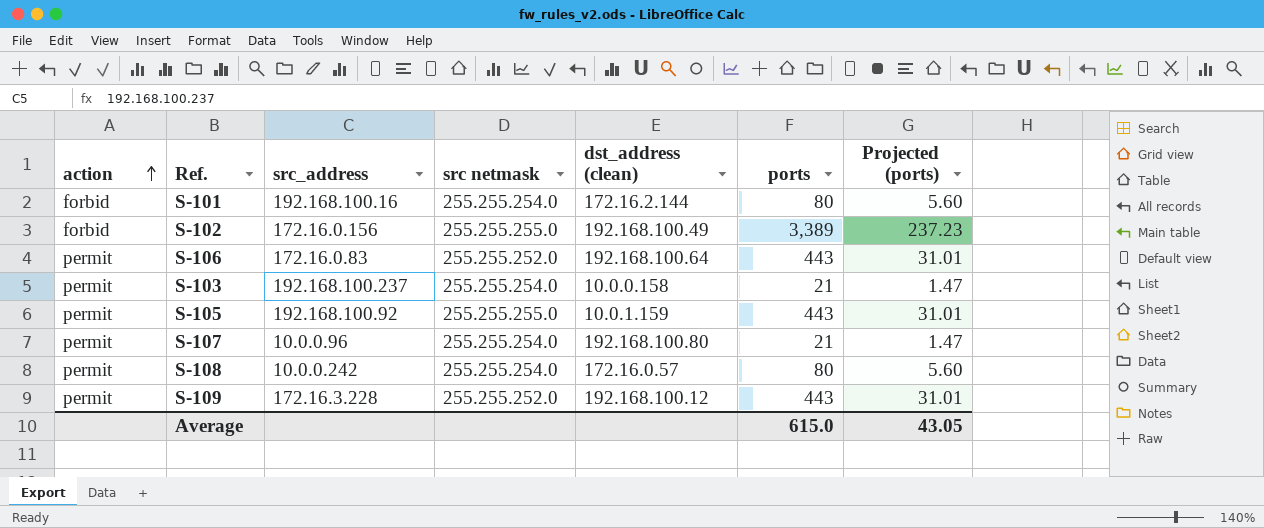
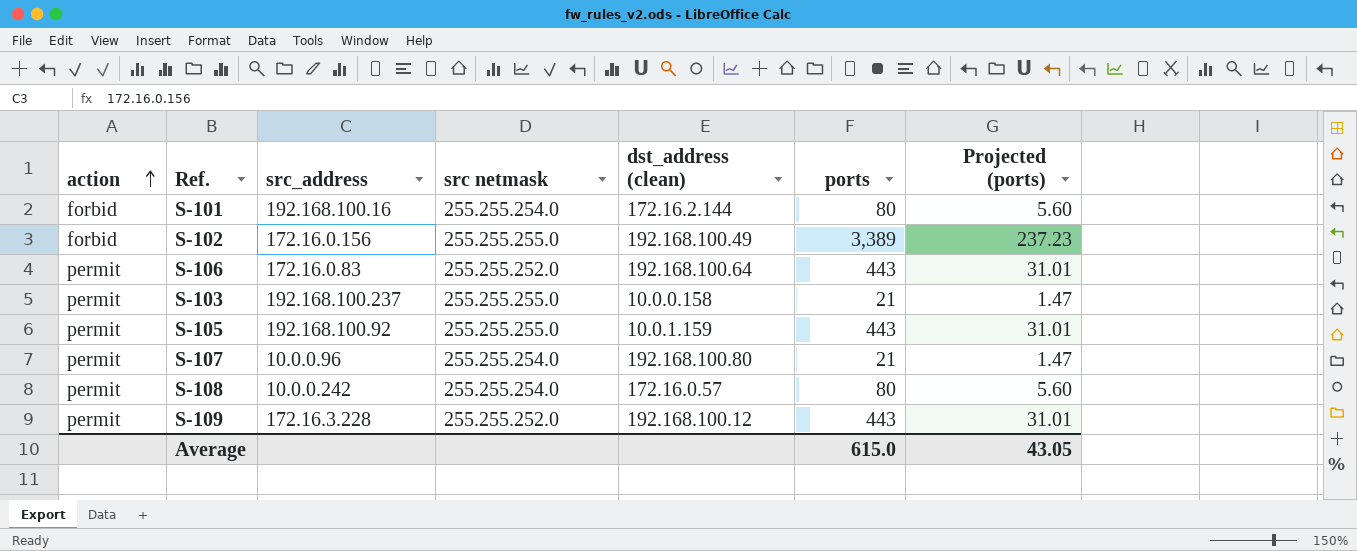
S-103 | src netmask: 255.255.254.0 -> 255.255.255.0

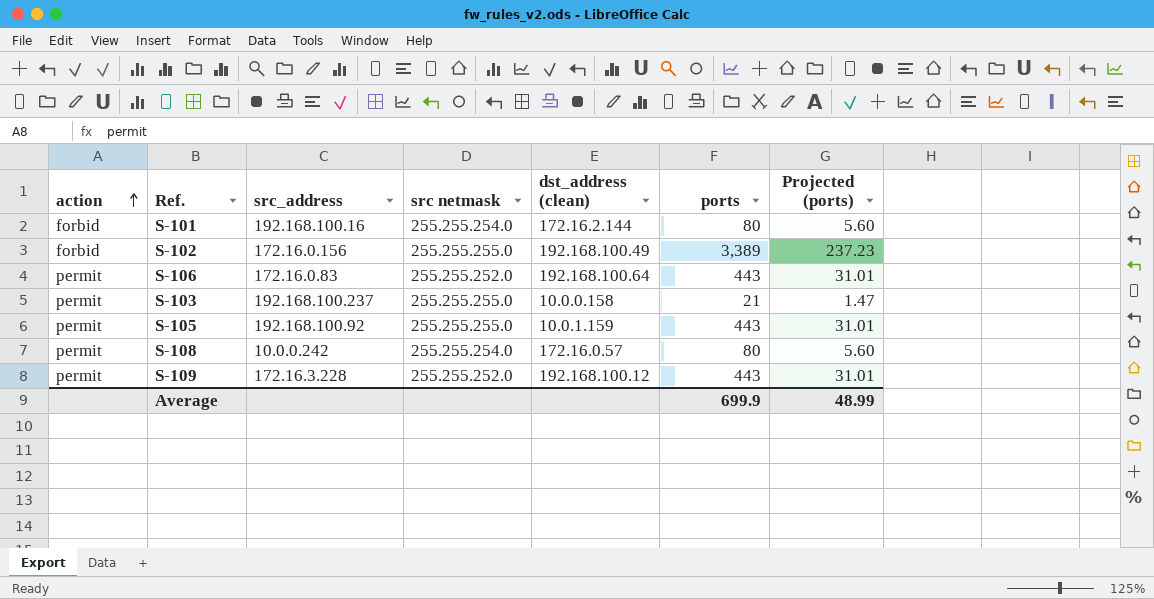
row S-107: permit | 10.0.0.96 | 255.255.254.0 | 192.168.100.80 | 21 | 1.47 -> none
Average | ports: 615.0 -> 699.9
Average | Projected (ports): 43.05 -> 48.99

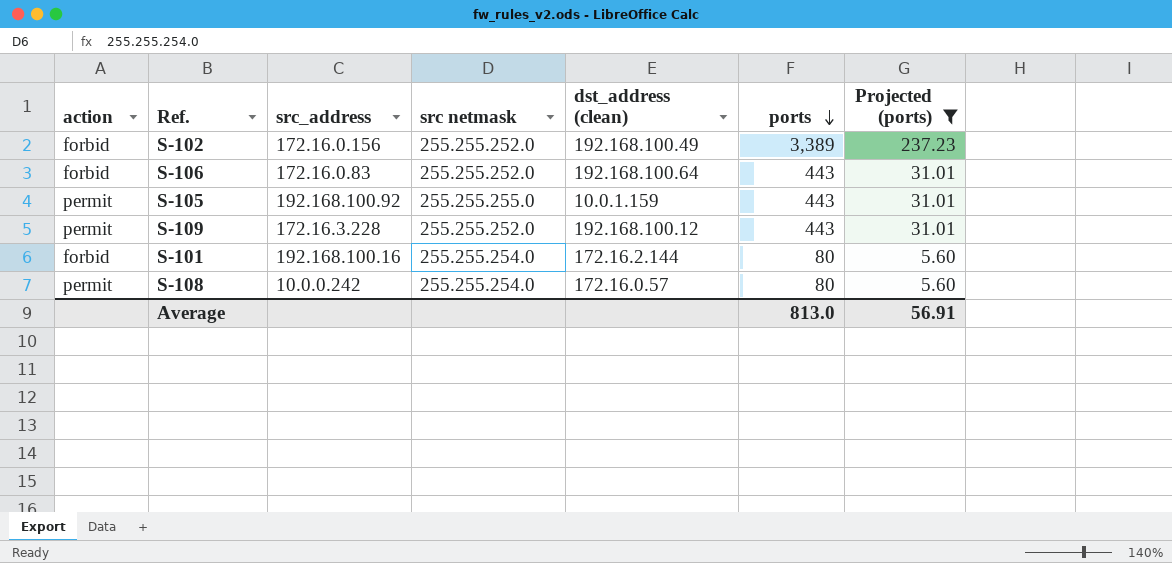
filter: none -> Projected (ports) != 1.47
row order: action ascending -> ports descending
S-102 | src netmask: 255.255.255.0 -> 255.255.252.0
S-106 | action: permit -> forbid
Average | ports: 699.9 -> 813.0
Average | Projected (ports): 48.99 -> 56.91

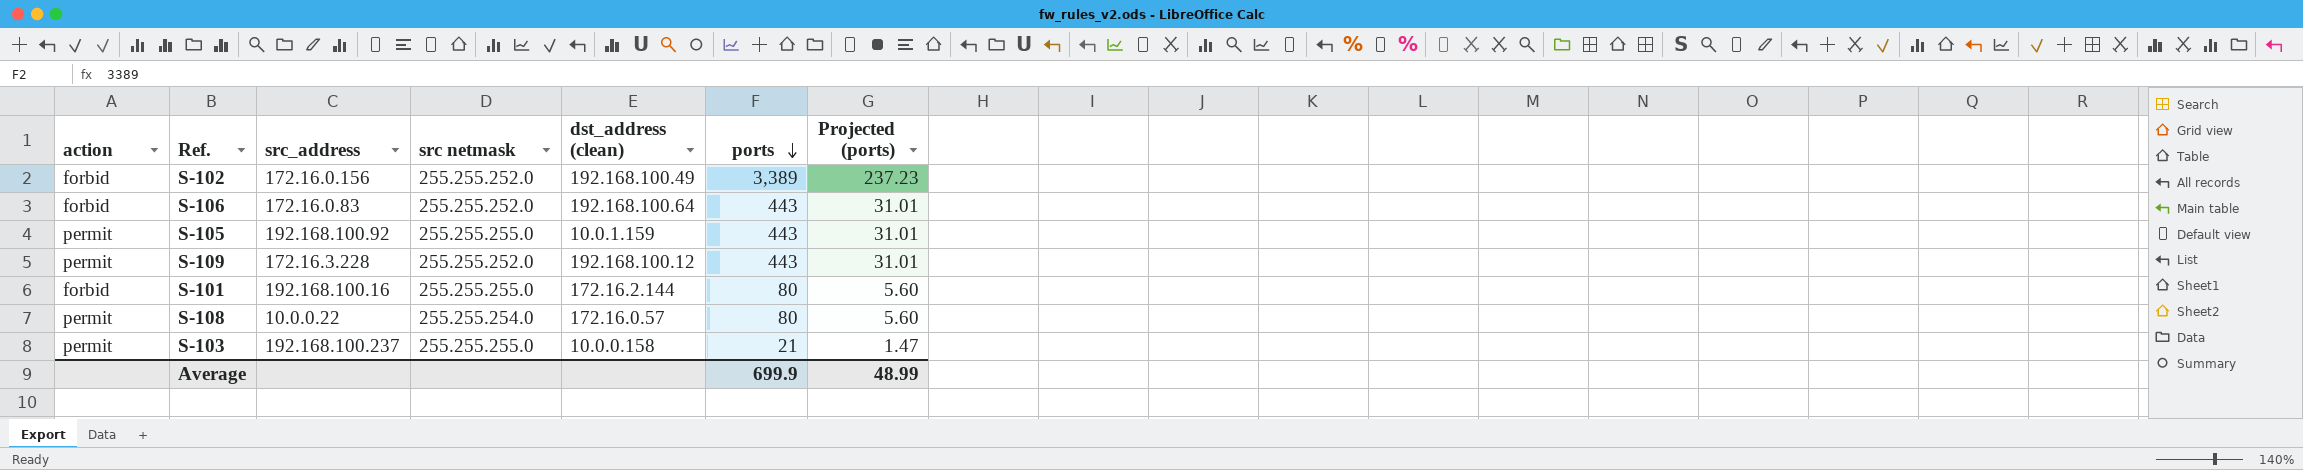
filter: Projected (ports) != 1.47 -> none
S-101 | src netmask: 255.255.254.0 -> 255.255.255.0
S-108 | src_address: 10.0.0.242 -> 10.0.0.22
Average | ports: 813.0 -> 699.9
Average | Projected (ports): 56.91 -> 48.99

